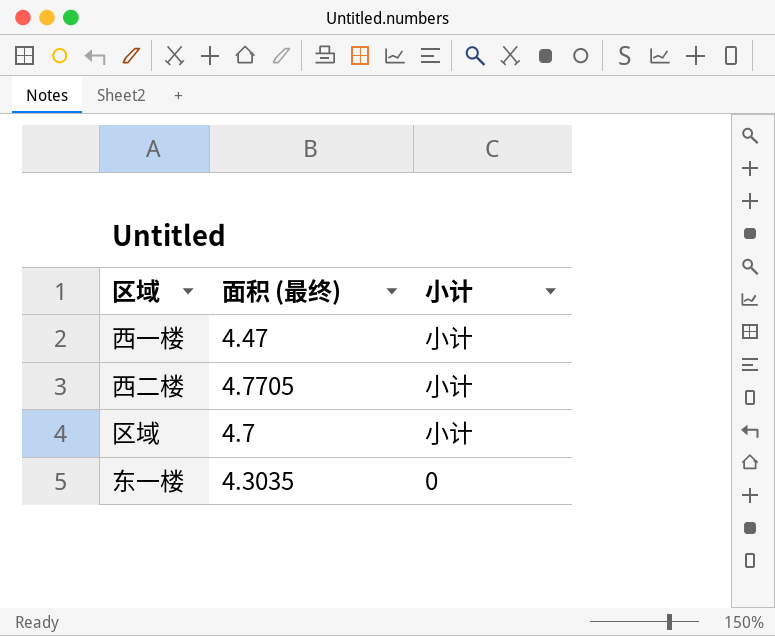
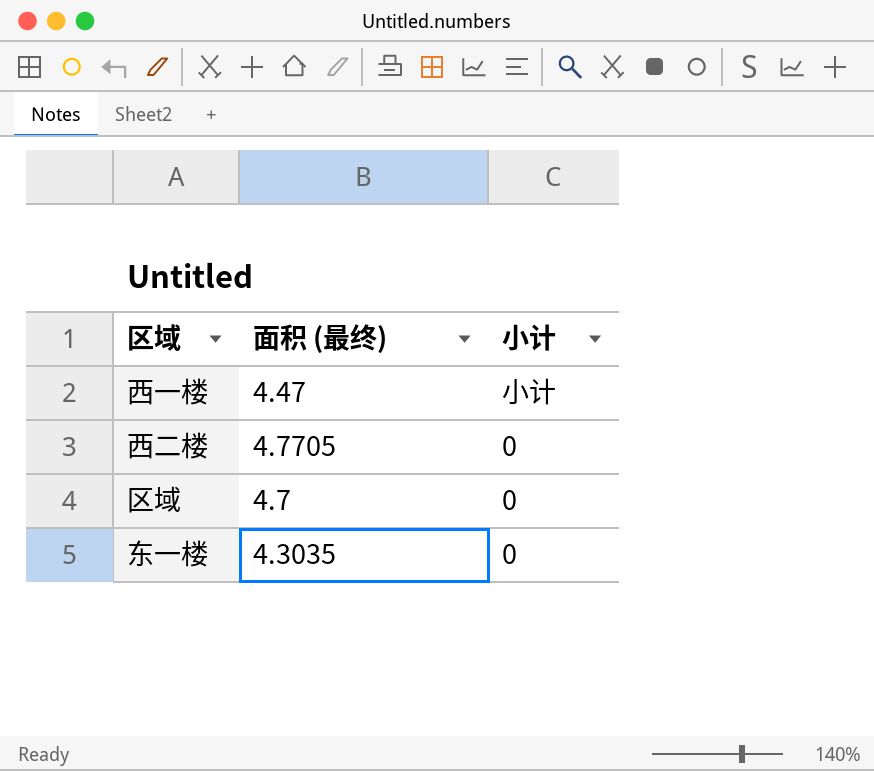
西二楼 | 小计: 小计 -> 0
区域 | 小计: 小计 -> 0

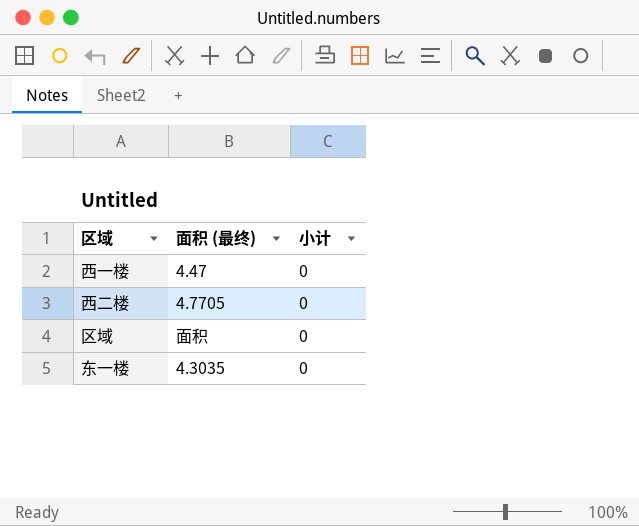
西一楼 | 小计: 小计 -> 0
区域 | 面积 (最终): 4.7 -> 面积

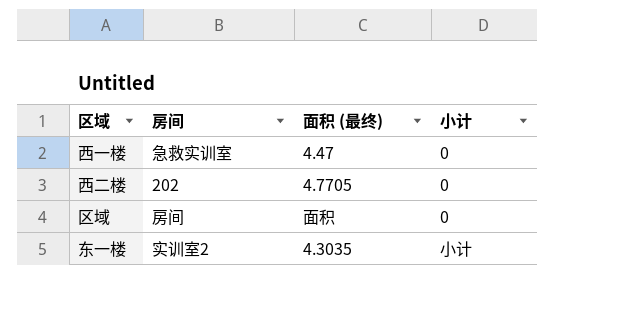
column 房间 | position: none -> 2
东一楼 | 小计: 0 -> 小计

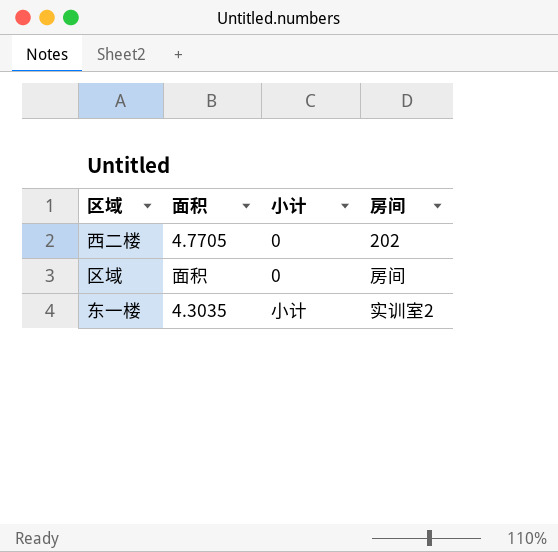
column name: 面积 (最终) -> 面积
column 房间 | position: 2 -> 4
row 西一楼: 急救实训室 | 4.47 | 0 -> none

